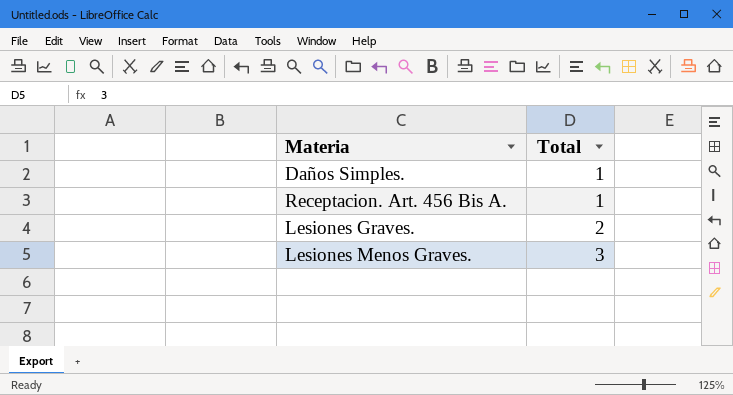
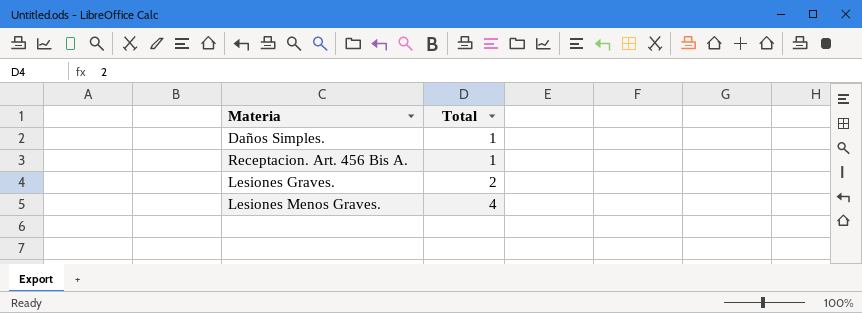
Lesiones Menos Graves. | Total: 3 -> 4

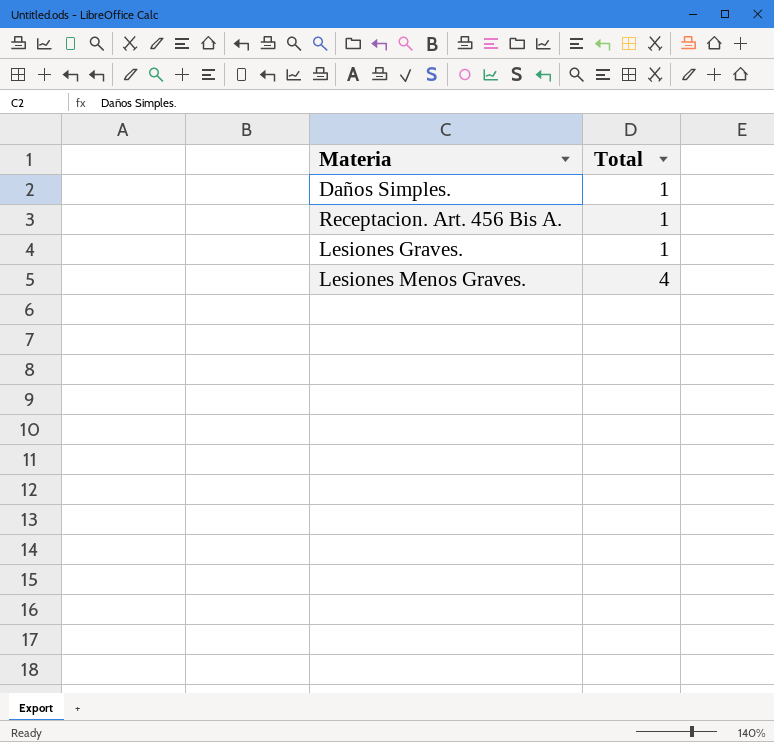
Lesiones Graves. | Total: 2 -> 1

